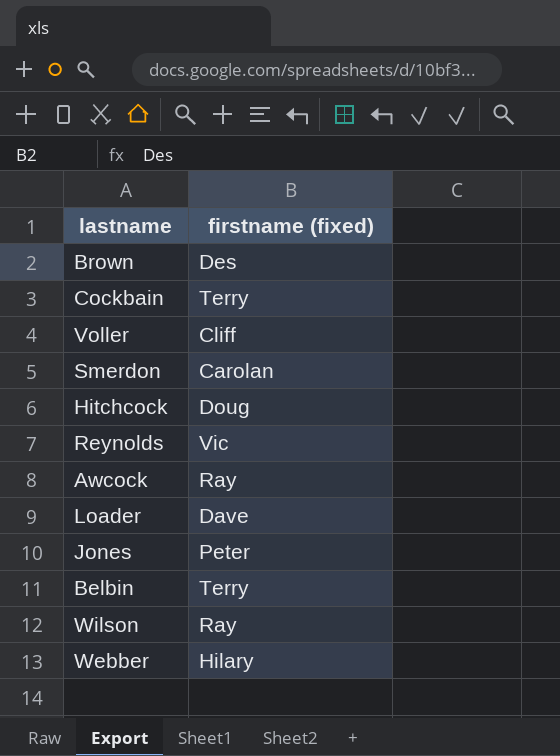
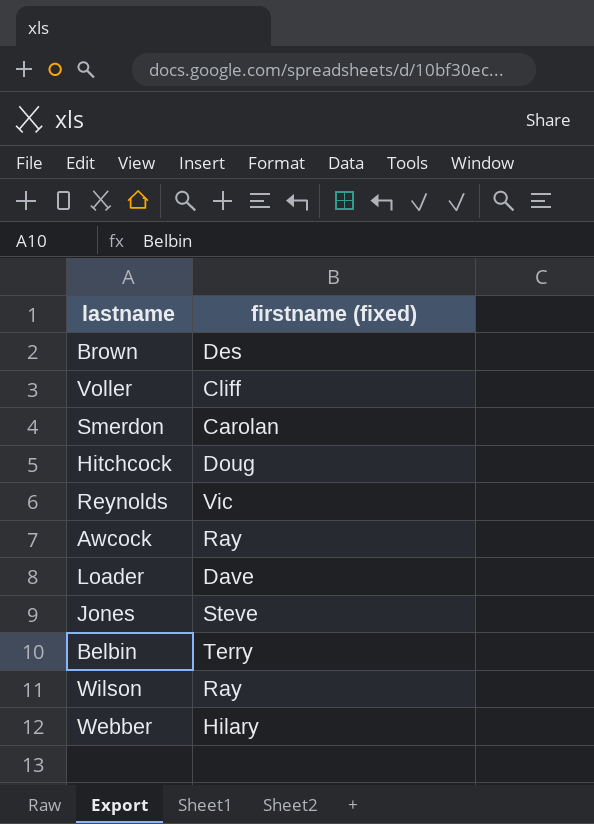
row Cockbain: Terry -> none
Jones | firstname (fixed): Peter -> Steve

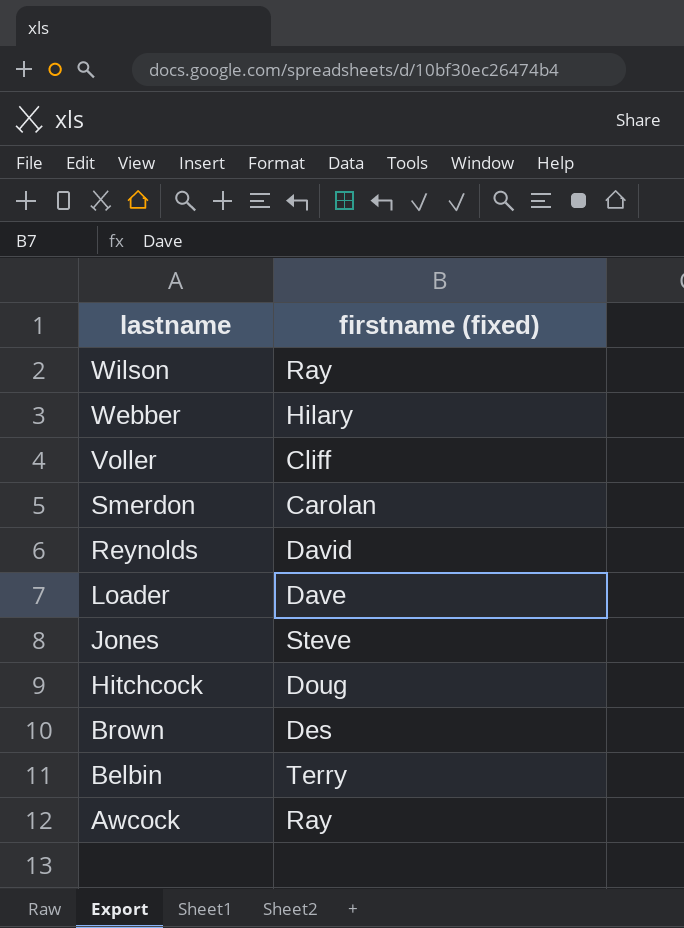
row order: none -> lastname descending
Reynolds | firstname (fixed): Vic -> David

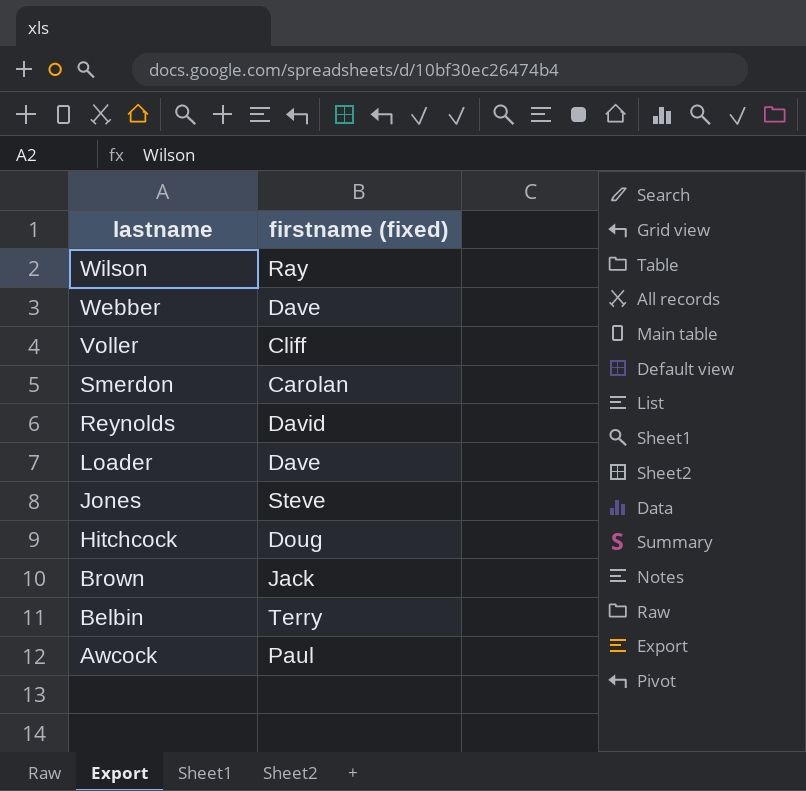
Webber | firstname (fixed): Hilary -> Dave
Brown | firstname (fixed): Des -> Jack
Awcock | firstname (fixed): Ray -> Paul

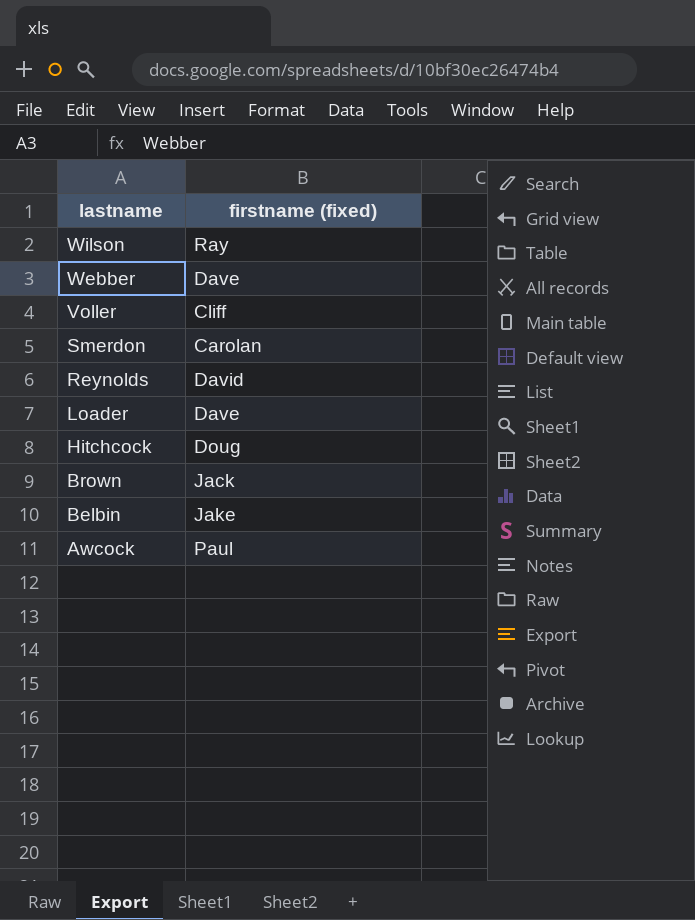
row Jones: Steve -> none
Belbin | firstname (fixed): Terry -> Jake

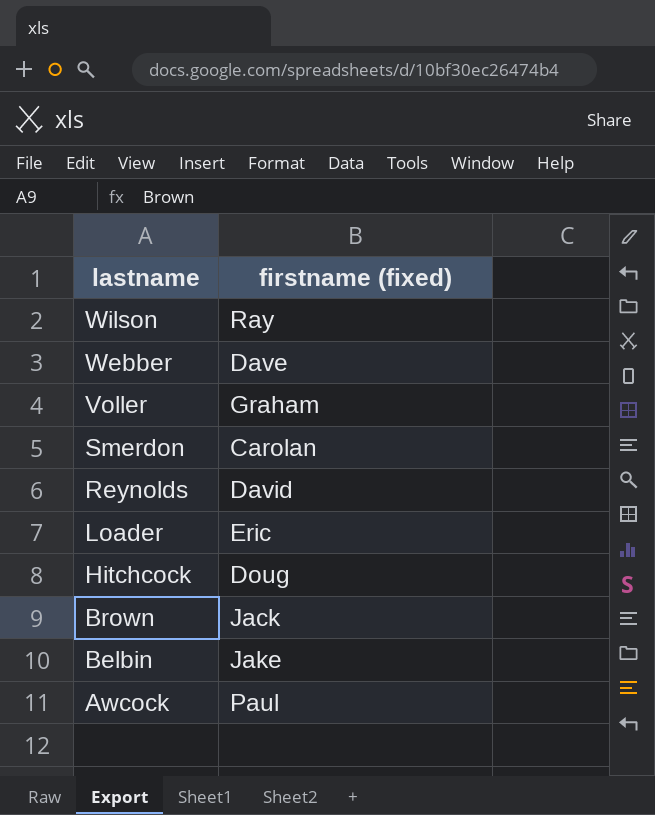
Voller | firstname (fixed): Cliff -> Graham
Loader | firstname (fixed): Dave -> Eric

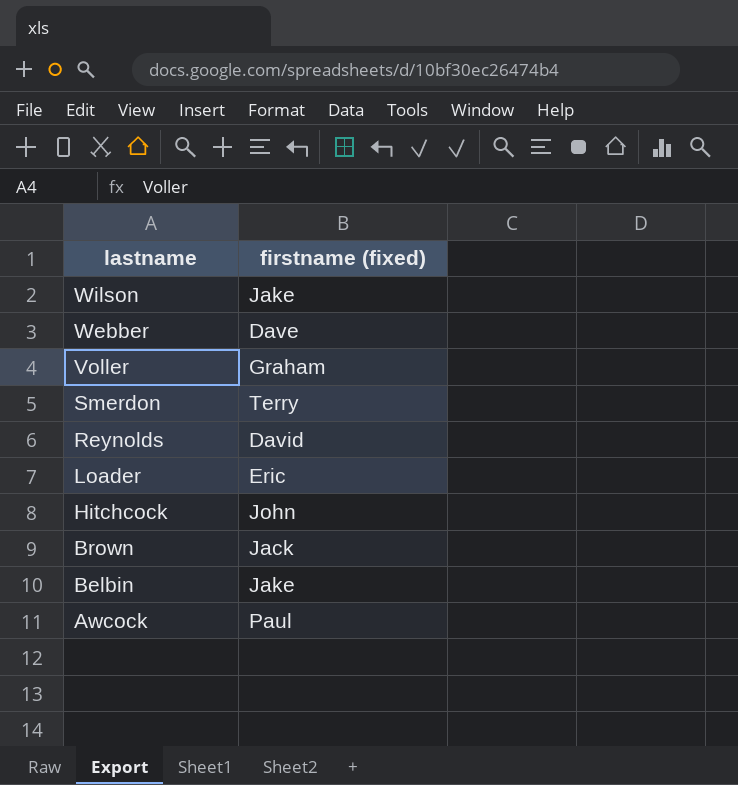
Wilson | firstname (fixed): Ray -> Jake
Smerdon | firstname (fixed): Carolan -> Terry
Hitchcock | firstname (fixed): Doug -> John

